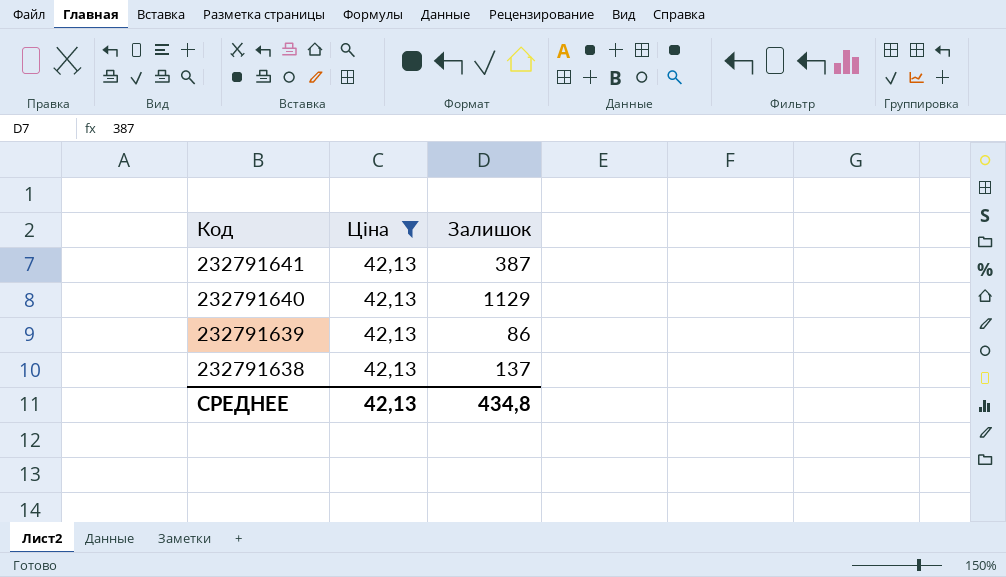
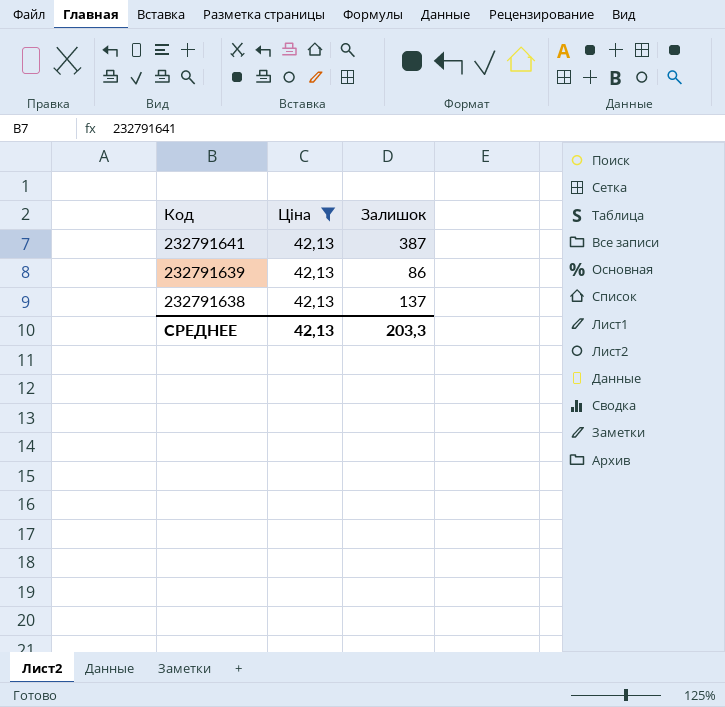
row 232791640: 42,13 | 1129 -> none
СРЕДНЕЕ | Залишок: 434,8 -> 203,3

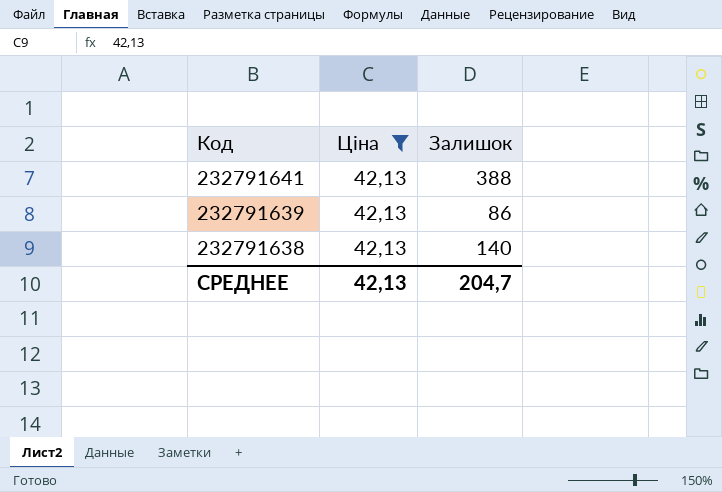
232791641 | Залишок: 387 -> 388
232791638 | Залишок: 137 -> 140
СРЕДНЕЕ | Залишок: 203,3 -> 204,7

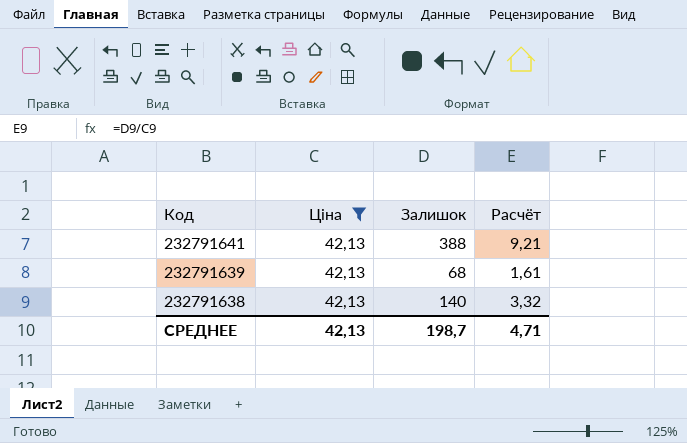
column Расчёт | formula: none -> [Залишок] / [Ціна]
232791639 | Залишок: 86 -> 68
СРЕДНЕЕ | Залишок: 204,7 -> 198,7

